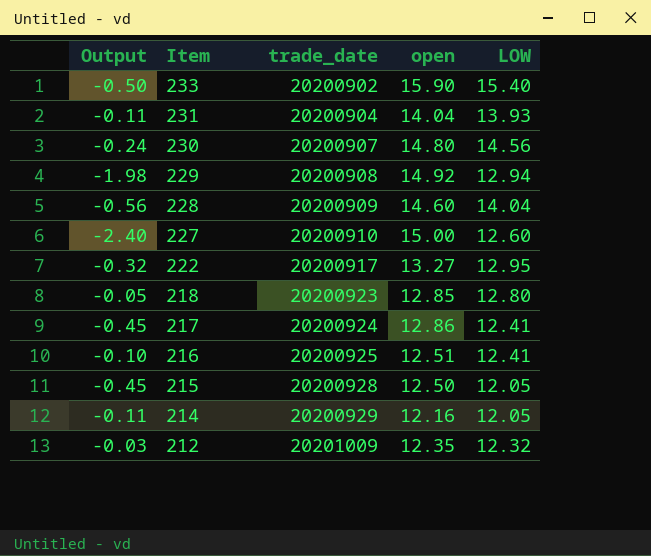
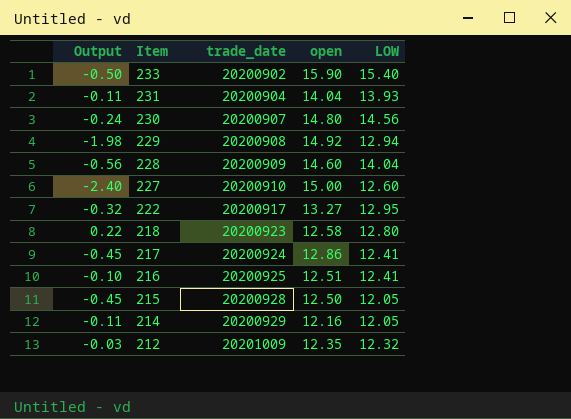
218 | Output: -0.05 -> 0.22
218 | open: 12.85 -> 12.58

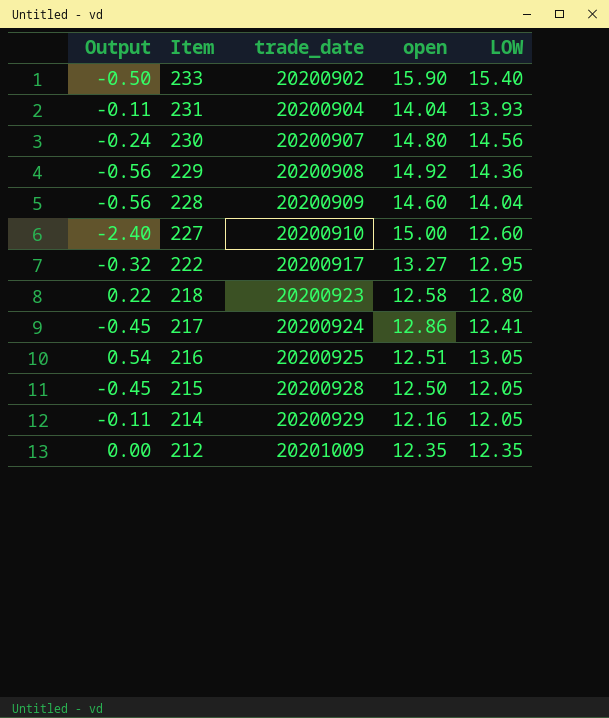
229 | Output: -1.98 -> -0.56
229 | LOW: 12.94 -> 14.36
216 | Output: -0.10 -> 0.54
216 | LOW: 12.41 -> 13.05
212 | Output: -0.03 -> 0.00
212 | LOW: 12.32 -> 12.35

